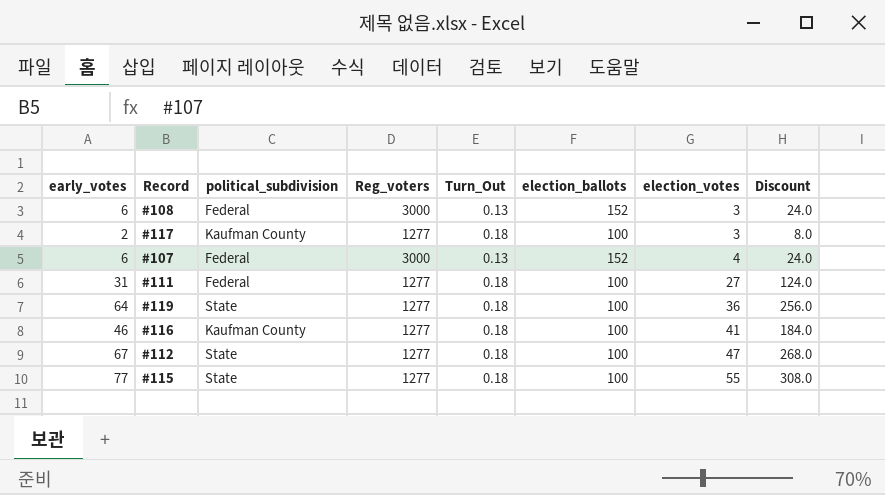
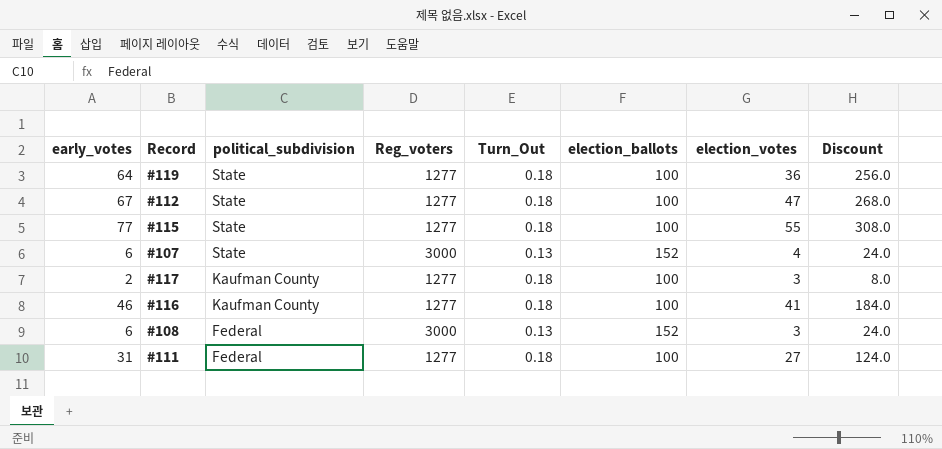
row order: election_votes ascending -> political_subdivision descending
#107 | political_subdivision: Federal -> State

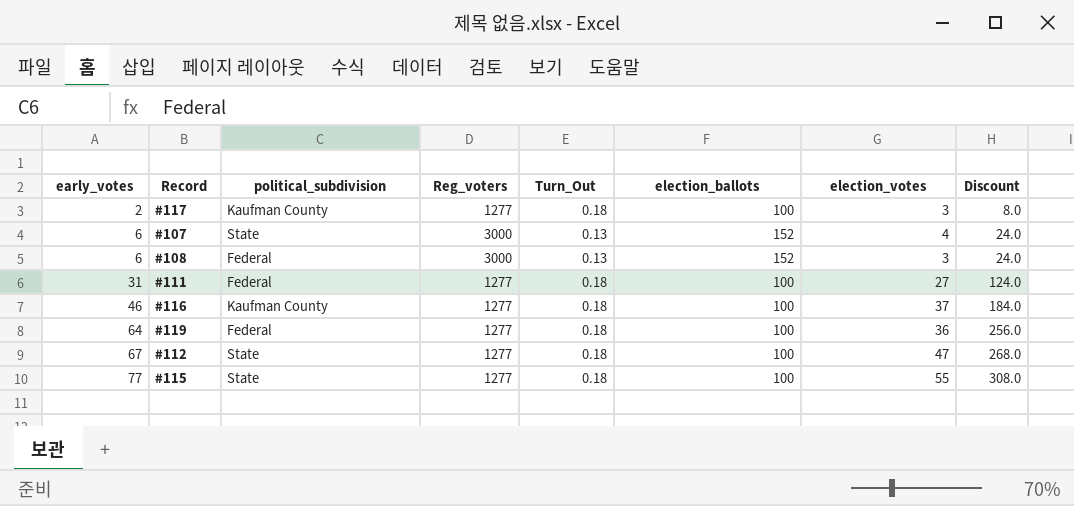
row order: political_subdivision descending -> early_votes ascending
#116 | election_votes: 41 -> 37
#119 | political_subdivision: State -> Federal

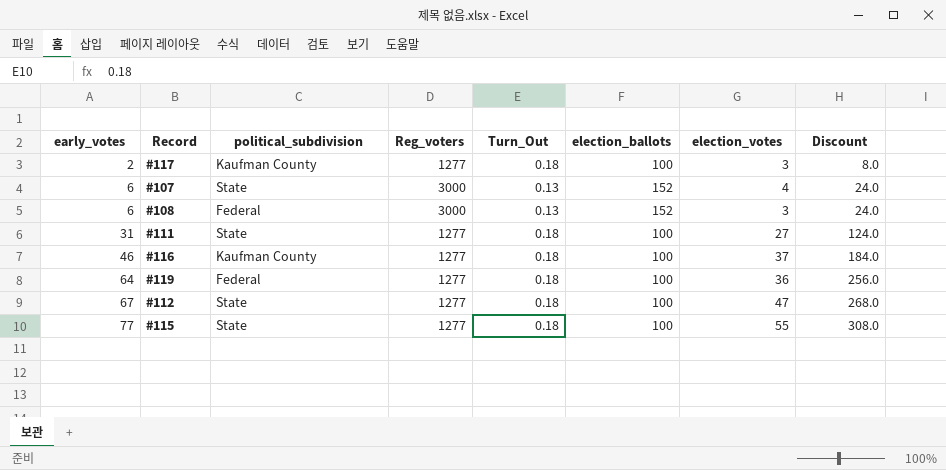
#111 | political_subdivision: Federal -> State

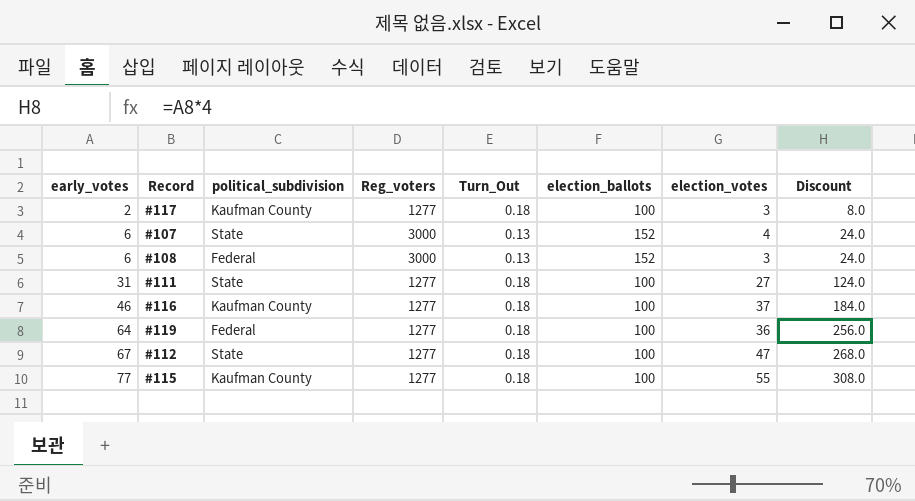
#115 | political_subdivision: State -> Kaufman County

